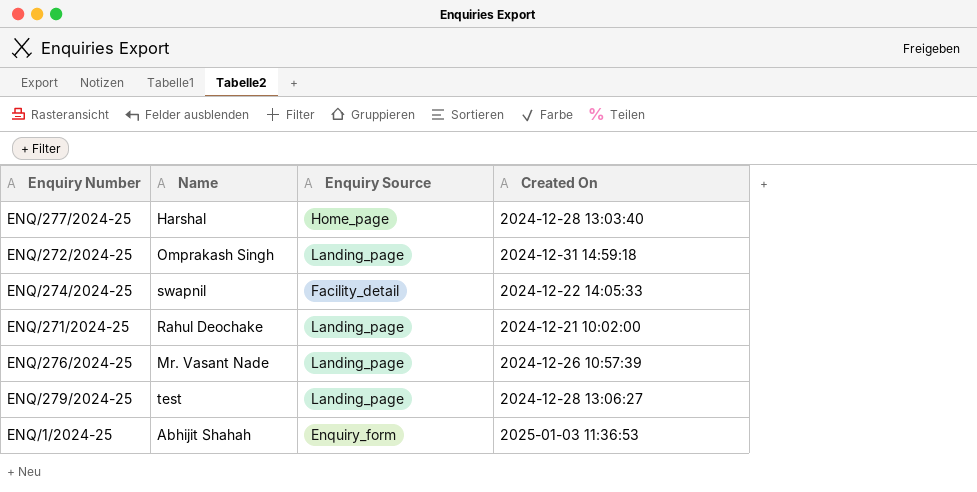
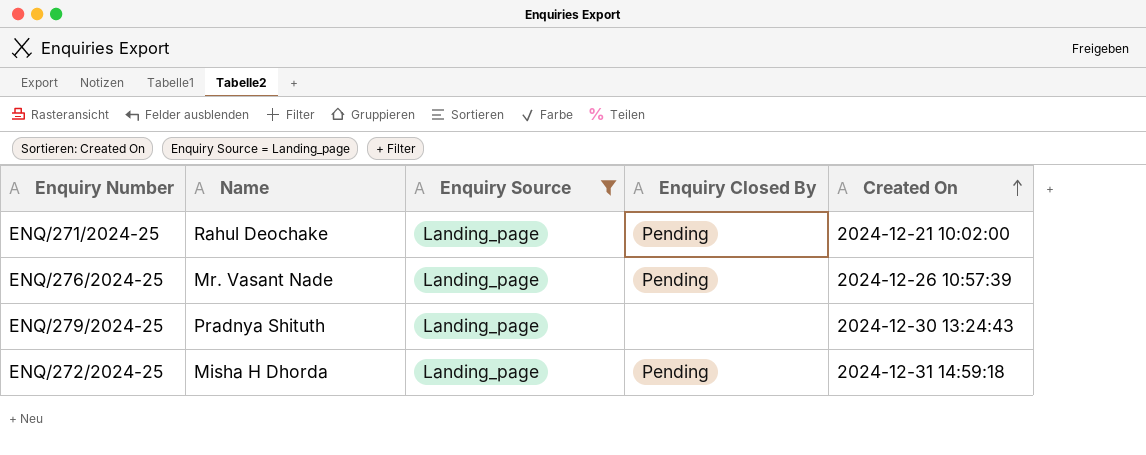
filter: none -> Enquiry Source = Landing_page
row order: none -> Created On ascending
column Enquiry Closed By | position: none -> 4
ENQ/279/2024-25 | Name: test -> Pradnya Shituth
ENQ/279/2024-25 | Created On: 2024-12-28 13:06:27 -> 2024-12-30 13:24:43
ENQ/272/2024-25 | Name: Omprakash Singh -> Misha H Dhorda

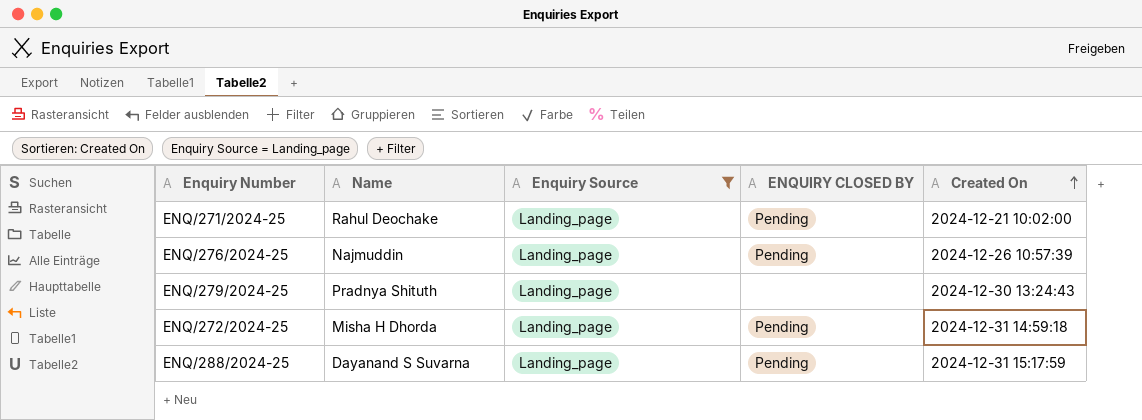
column name: Enquiry Closed By -> ENQUIRY CLOSED BY
ENQ/276/2024-25 | Name: Mr. Vasant Nade -> Najmuddin
row ENQ/288/2024-25: none -> Dayanand S Suvarna | Landing_page | Pending | 2024-12-31 15:17:59

